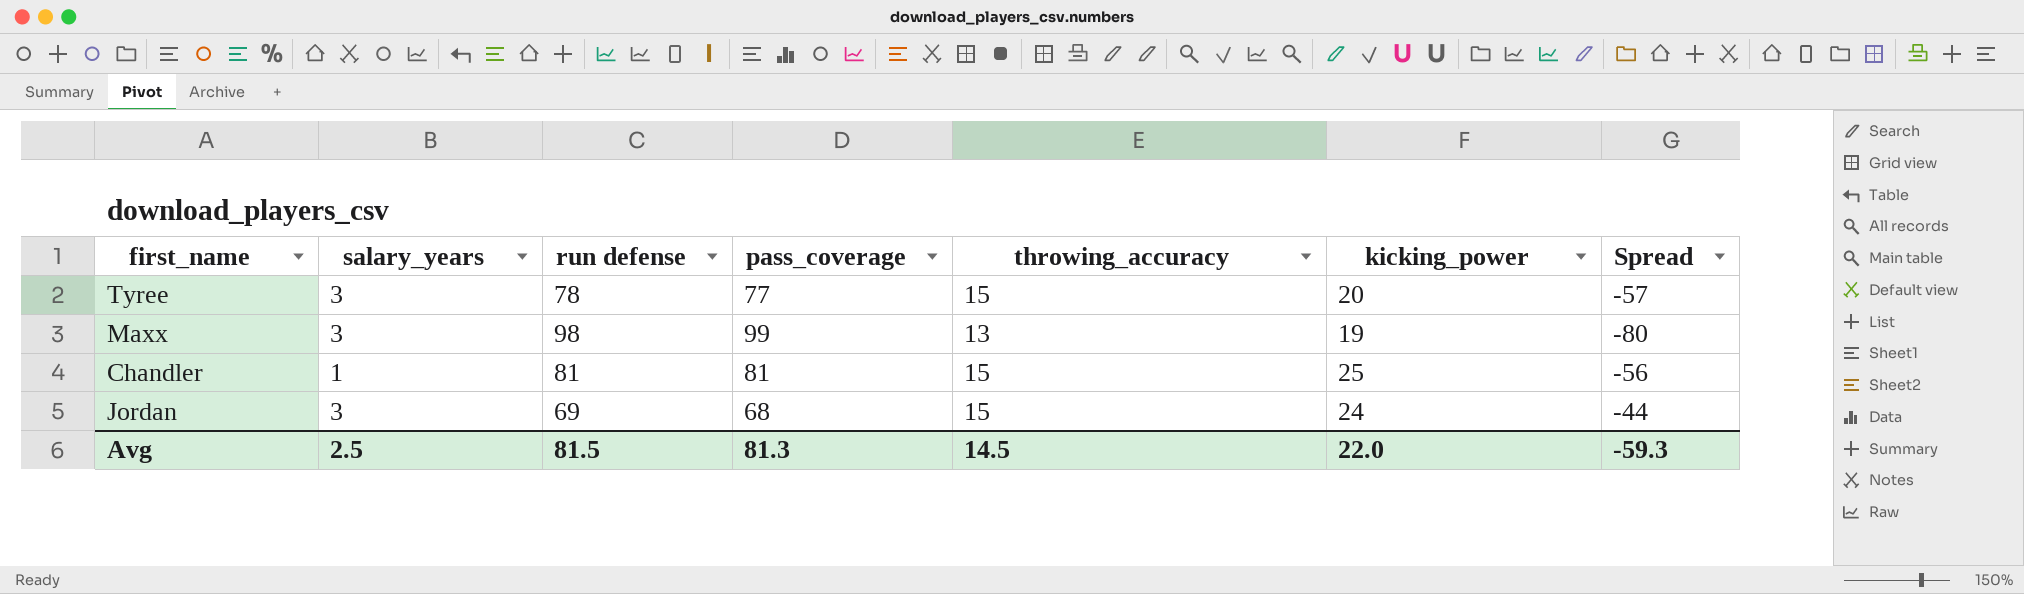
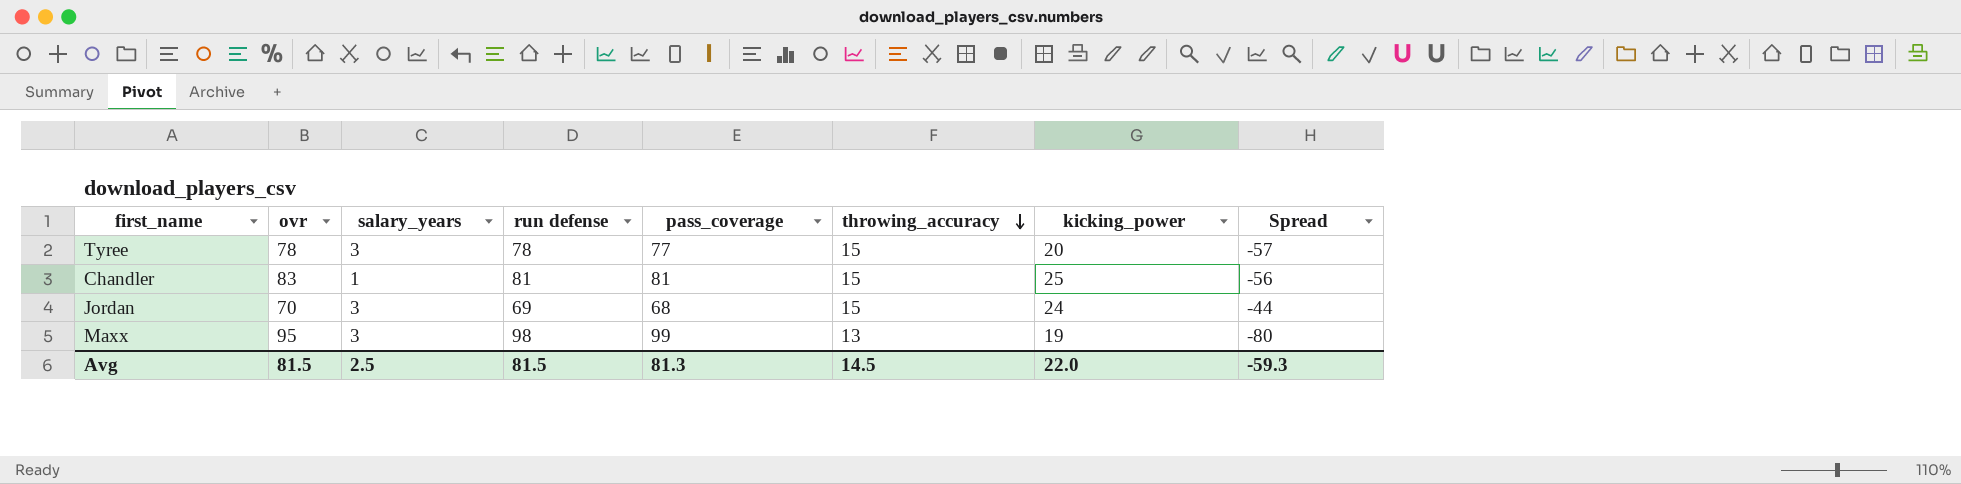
row order: none -> throwing_accuracy descending
column ovr | position: none -> 2

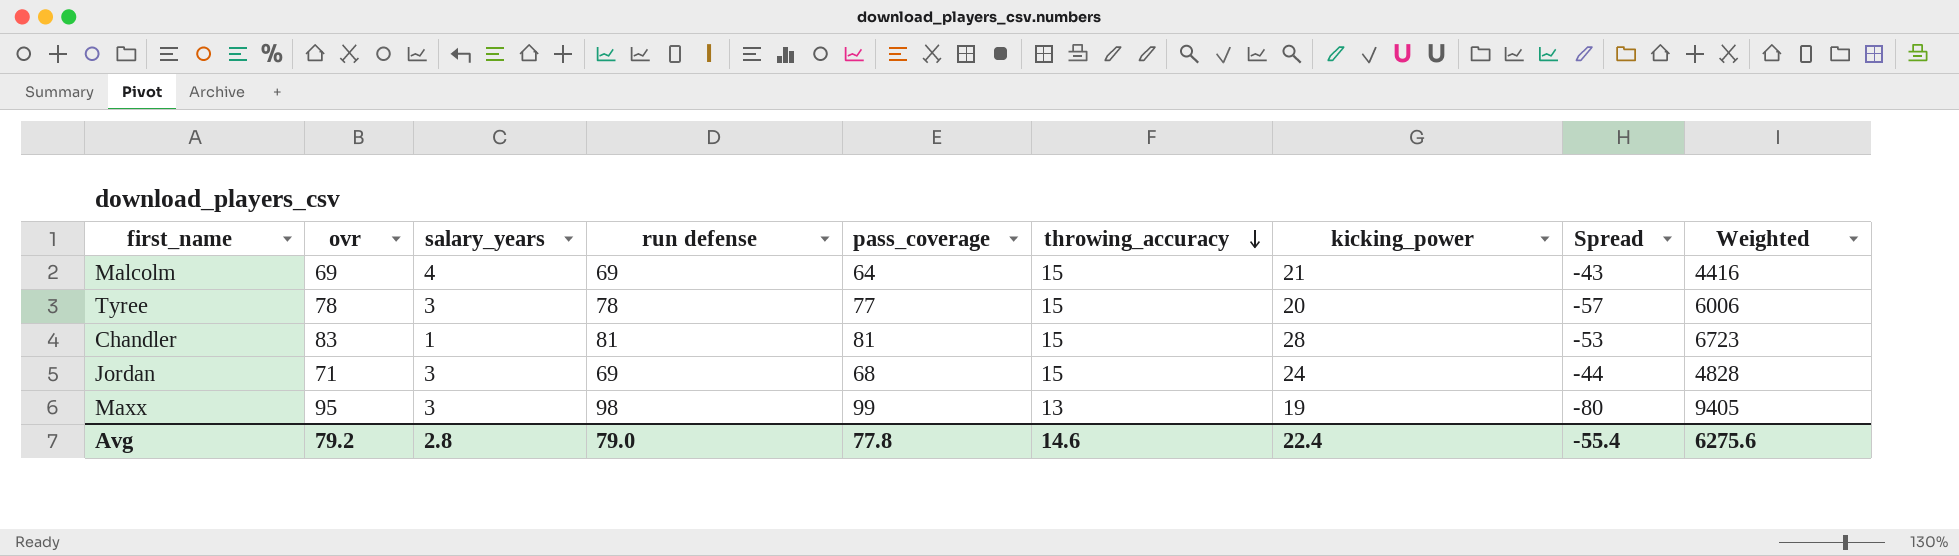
column Weighted | formula: none -> [ovr] * [pass_coverage]
row Malcolm: none -> 69 | 4 | 69 | 64 | 15 | 21 | -43 | 4416
Chandler | kicking_power: 25 -> 28
Chandler | Spread: -56 -> -53
Jordan | ovr: 70 -> 71
Avg | ovr: 81.5 -> 79.2
Avg | salary_years: 2.5 -> 2.8
Avg | run defense: 81.5 -> 79.0
Avg | pass_coverage: 81.3 -> 77.8
Avg | throwing_accuracy: 14.5 -> 14.6
Avg | kicking_power: 22.0 -> 22.4
Avg | Spread: -59.3 -> -55.4

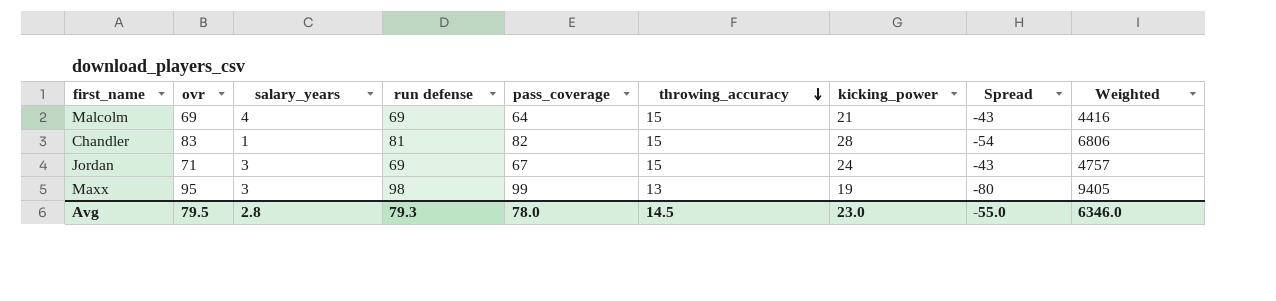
row Tyree: 78 | 3 | 78 | 77 | 15 | 20 | -57 | 6006 -> none
Chandler | pass_coverage: 81 -> 82
Chandler | Spread: -53 -> -54
Chandler | Weighted: 6723 -> 6806
Jordan | pass_coverage: 68 -> 67
Jordan | Spread: -44 -> -43
Jordan | Weighted: 4828 -> 4757
Avg | ovr: 79.2 -> 79.5
Avg | run defense: 79.0 -> 79.3
Avg | pass_coverage: 77.8 -> 78.0
Avg | throwing_accuracy: 14.6 -> 14.5
Avg | kicking_power: 22.4 -> 23.0
Avg | Spread: -55.4 -> -55.0
Avg | Weighted: 6275.6 -> 6346.0

